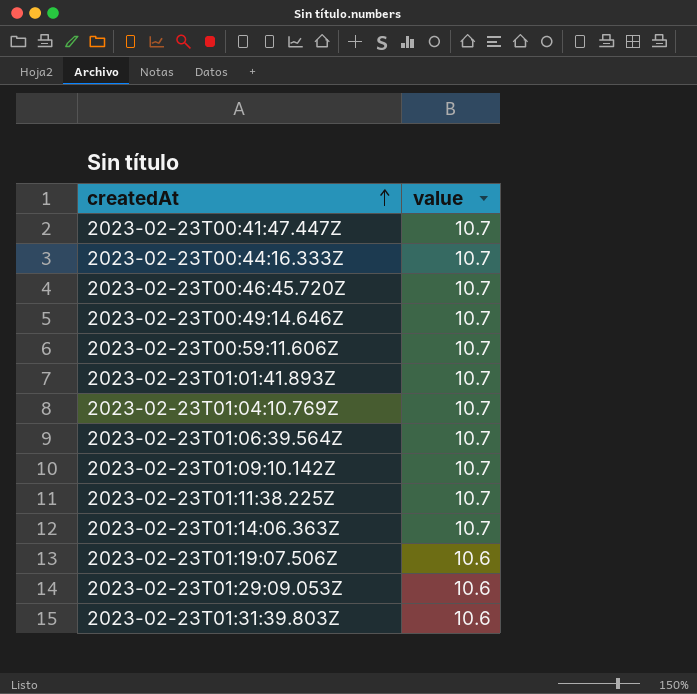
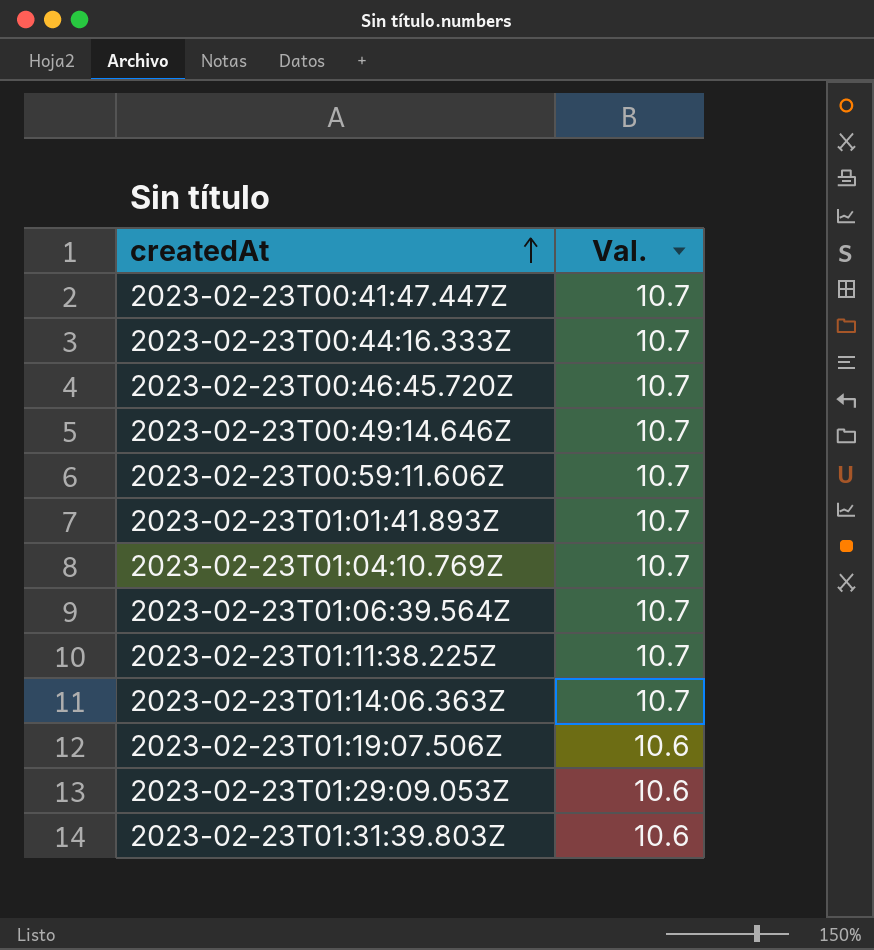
column name: value -> Val.
row 2023-02-23T01:09:10.142Z: 10.7 -> none

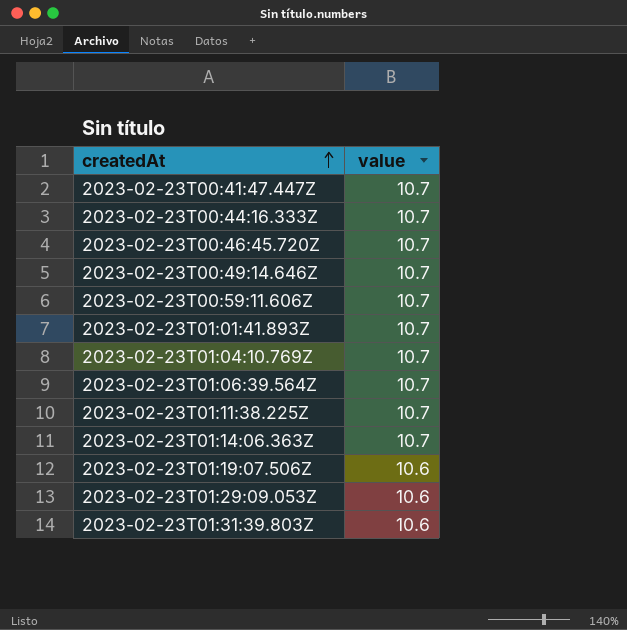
column name: Val. -> value

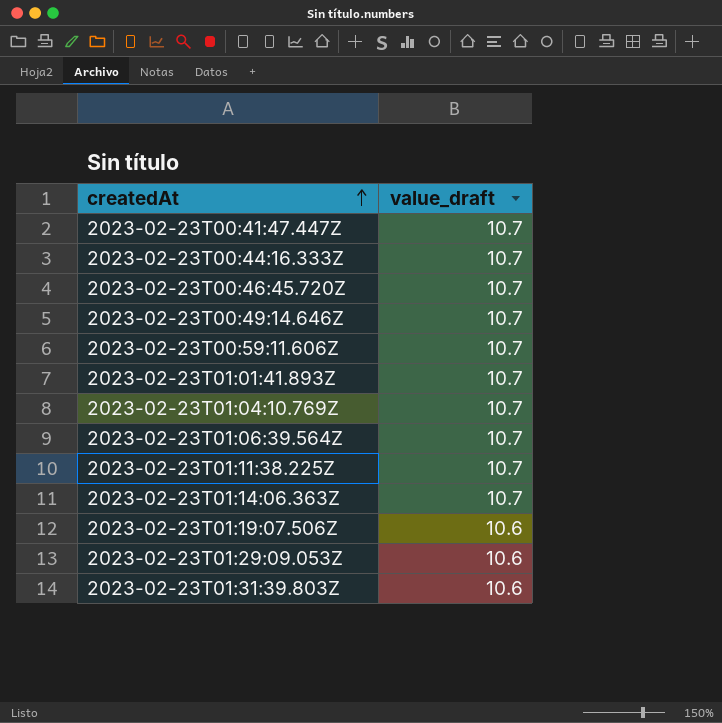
column name: value -> value_draft

